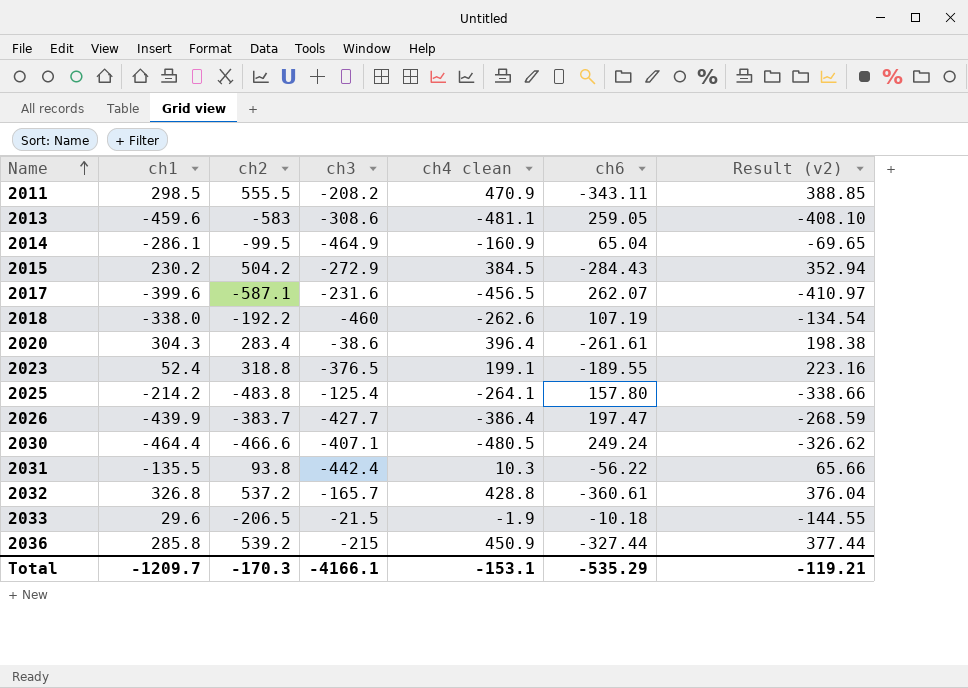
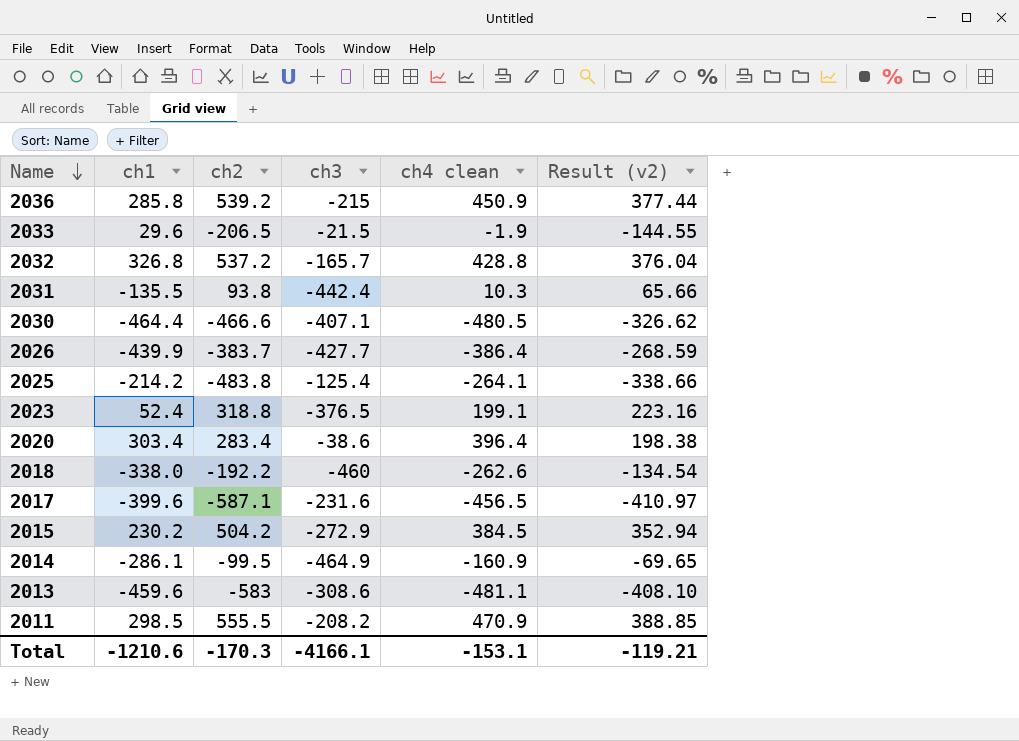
row order: Name ascending -> Name descending
column ch6 | position: 6 -> none
2020 | ch1: 304.3 -> 303.4
Total | ch1: -1209.7 -> -1210.6

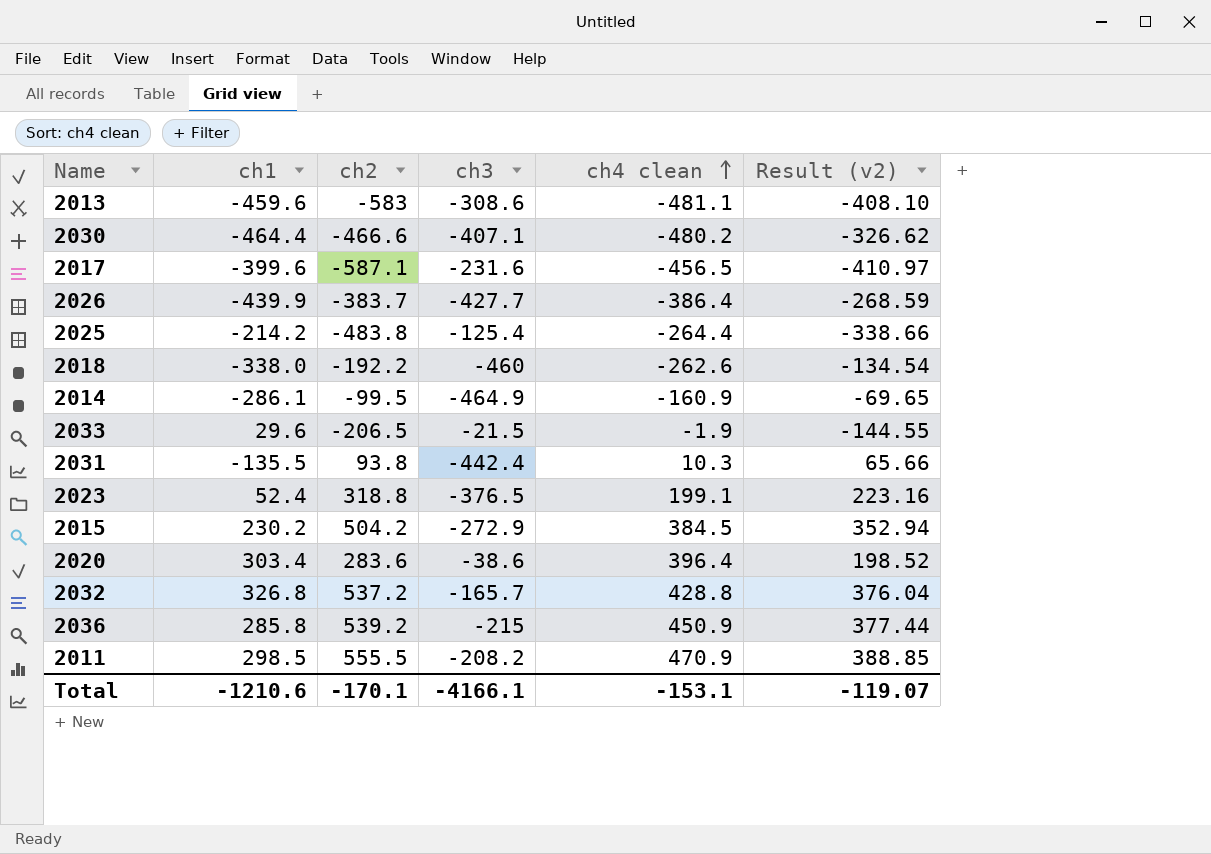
row order: Name descending -> ch4 clean ascending
2030 | ch4 clean: -480.5 -> -480.2
2025 | ch4 clean: -264.1 -> -264.4
2020 | ch2: 283.4 -> 283.6
2020 | Result (v2): 198.38 -> 198.52
Total | ch2: -170.3 -> -170.1
Total | Result (v2): -119.21 -> -119.07

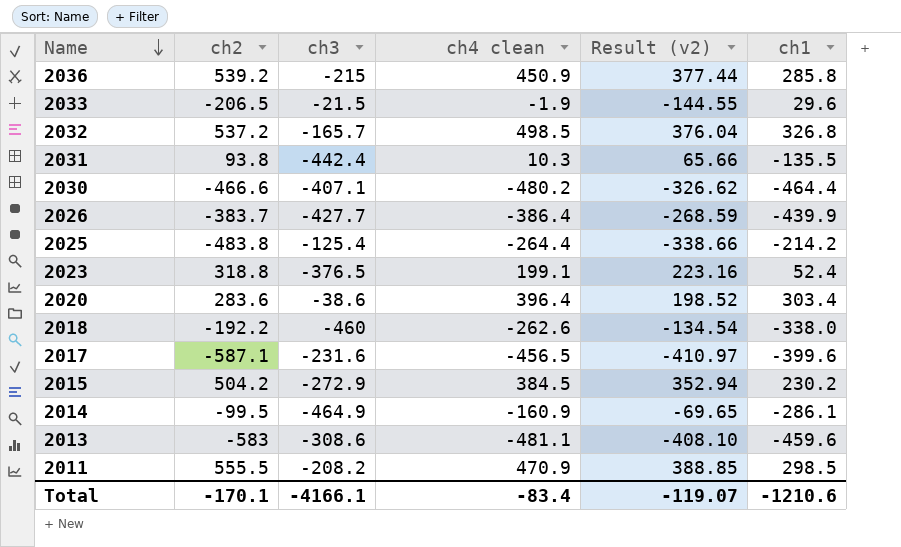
row order: ch4 clean ascending -> Name descending
column ch1 | position: 2 -> 6
2032 | ch4 clean: 428.8 -> 498.5
Total | ch4 clean: -153.1 -> -83.4

